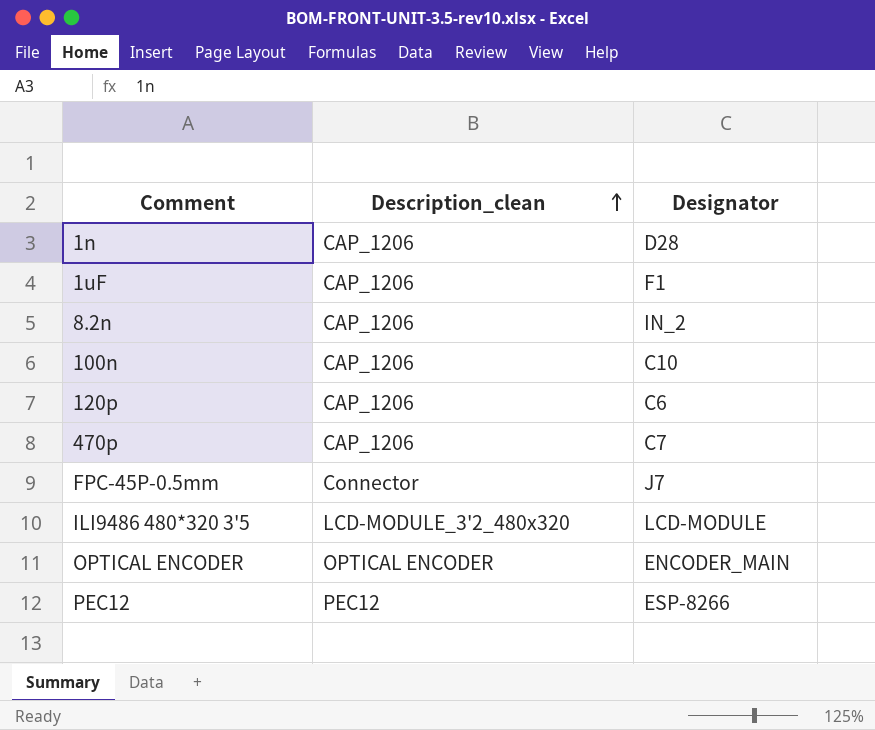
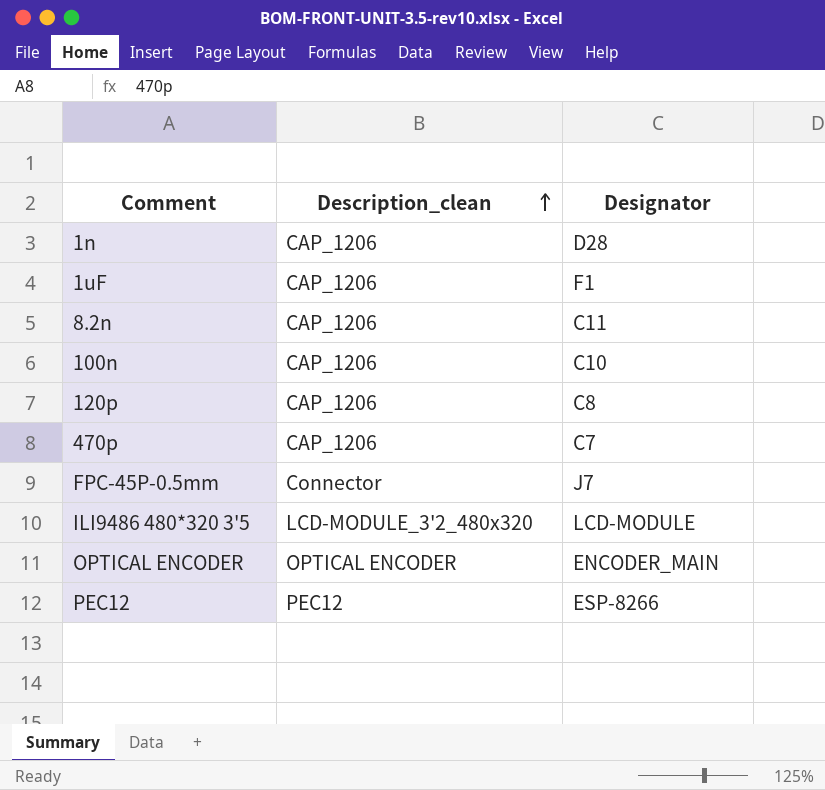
8.2n | Designator: IN_2 -> C11
120p | Designator: C6 -> C8

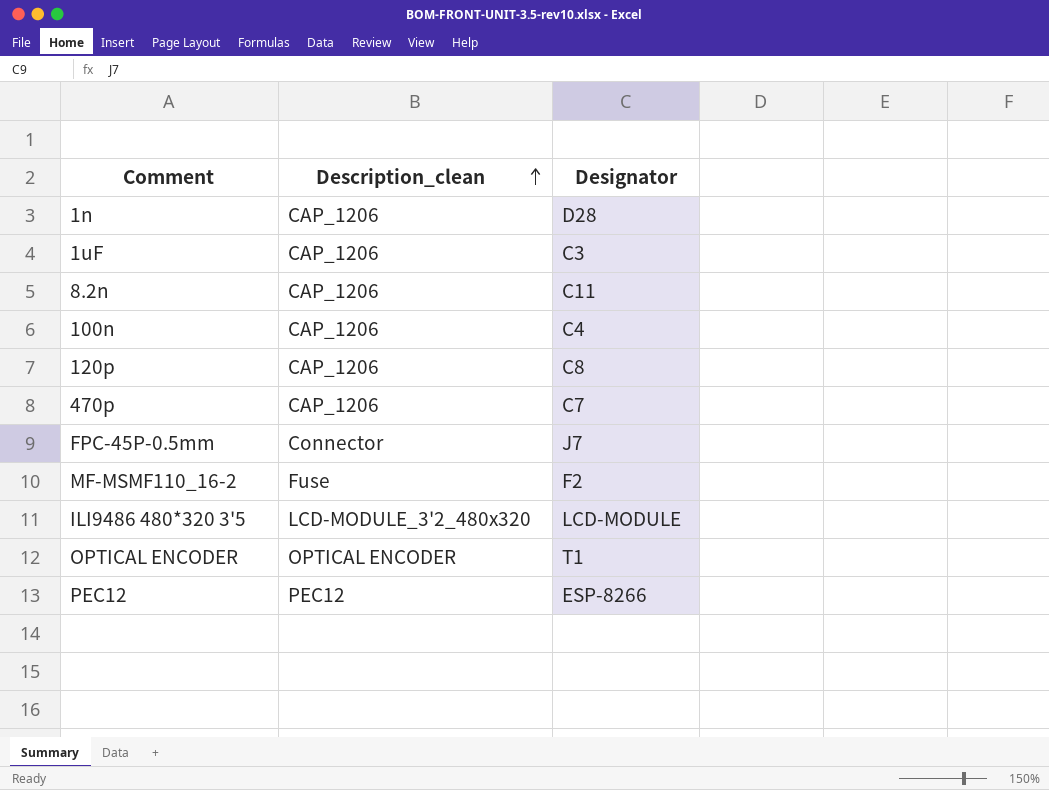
1uF | Designator: F1 -> C3
100n | Designator: C10 -> C4
row MF-MSMF110_16-2: none -> Fuse | F2
OPTICAL ENCODER | Designator: ENCODER_MAIN -> T1

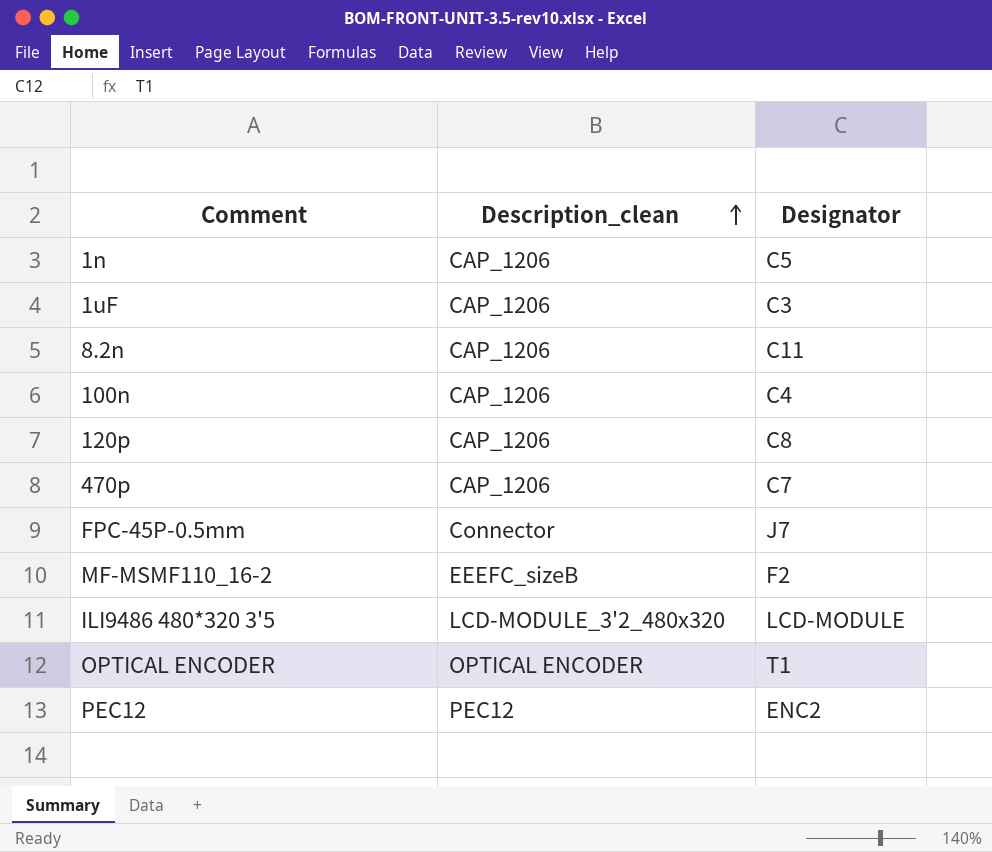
1n | Designator: D28 -> C5
MF-MSMF110_16-2 | Description_clean: Fuse -> EEEFC_sizeB
PEC12 | Designator: ESP-8266 -> ENC2

